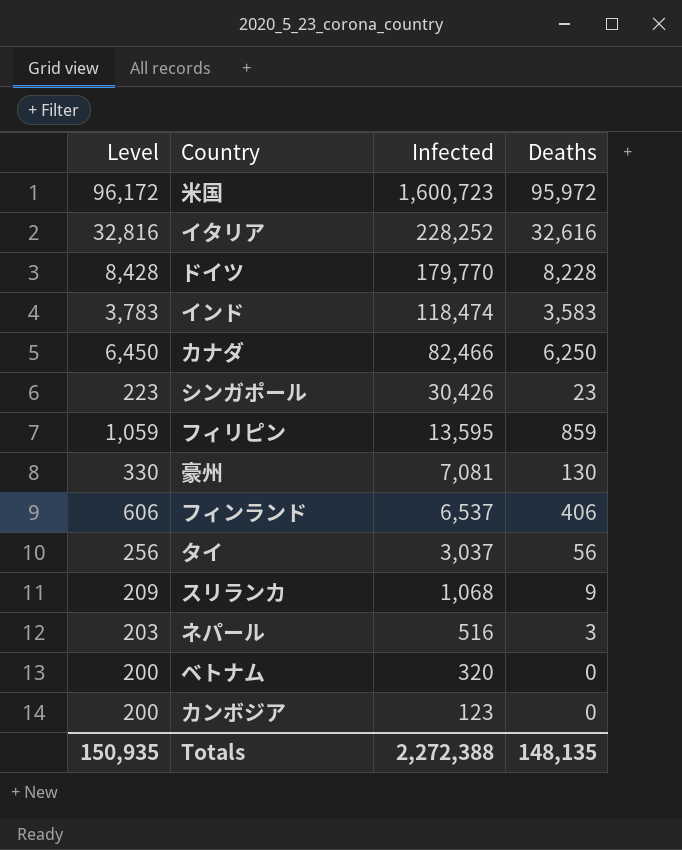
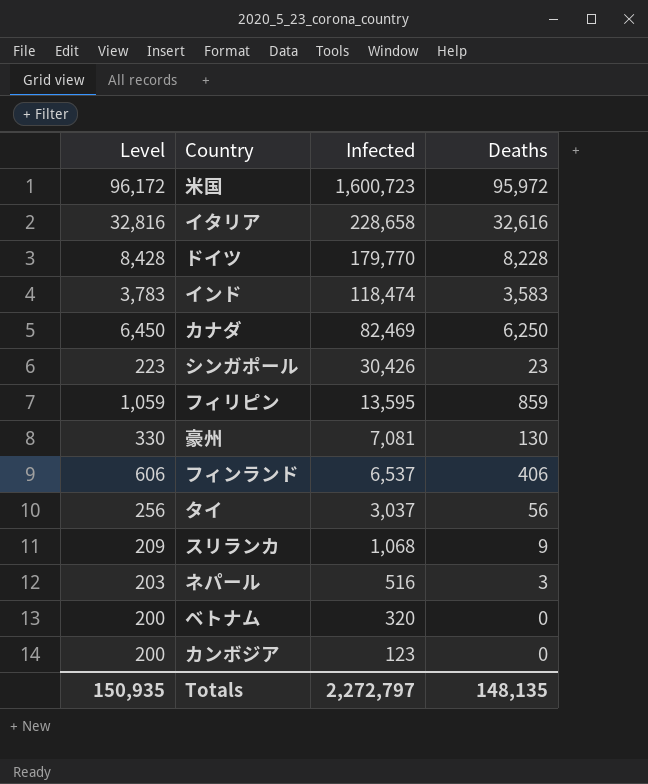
イタリア | Infected: 228,252 -> 228,658
カナダ | Infected: 82,466 -> 82,469
Totals | Infected: 2,272,388 -> 2,272,797

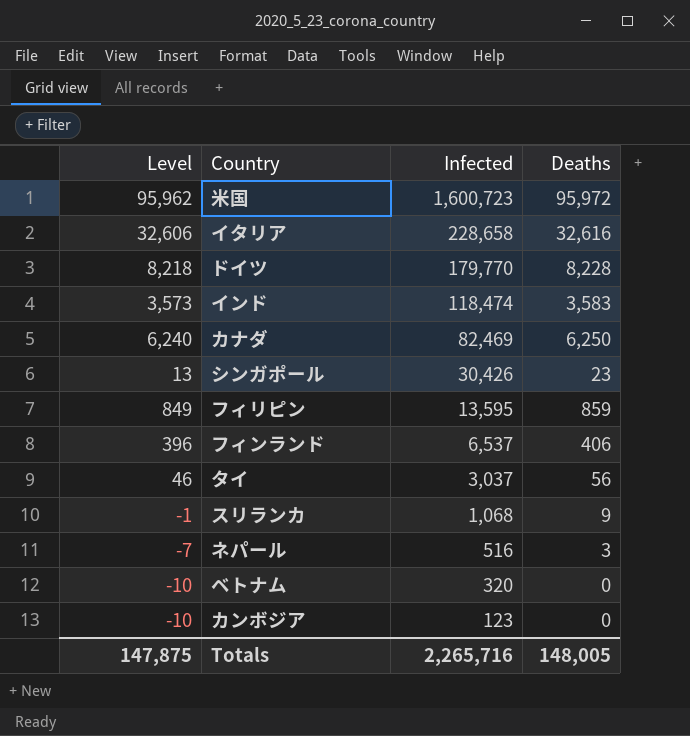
column Level | formula: [Deaths] + 200 -> [Deaths] - 10
row 豪州: 330 | 7,081 | 130 -> none
Totals | Level: 150,935 -> 147,875
Totals | Infected: 2,272,797 -> 2,265,716
Totals | Deaths: 148,135 -> 148,005

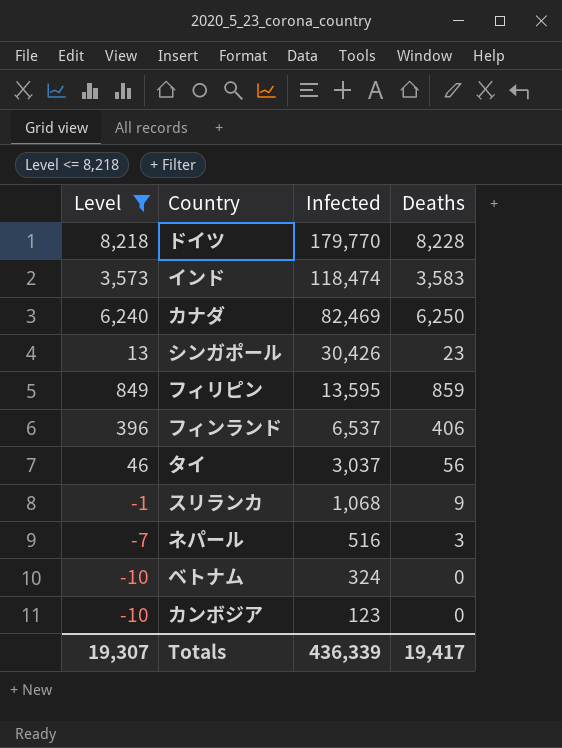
filter: none -> Level <= 8,218
ベトナム | Infected: 320 -> 324
Totals | Level: 147,875 -> 19,307
Totals | Infected: 2,265,716 -> 436,339
Totals | Deaths: 148,005 -> 19,417

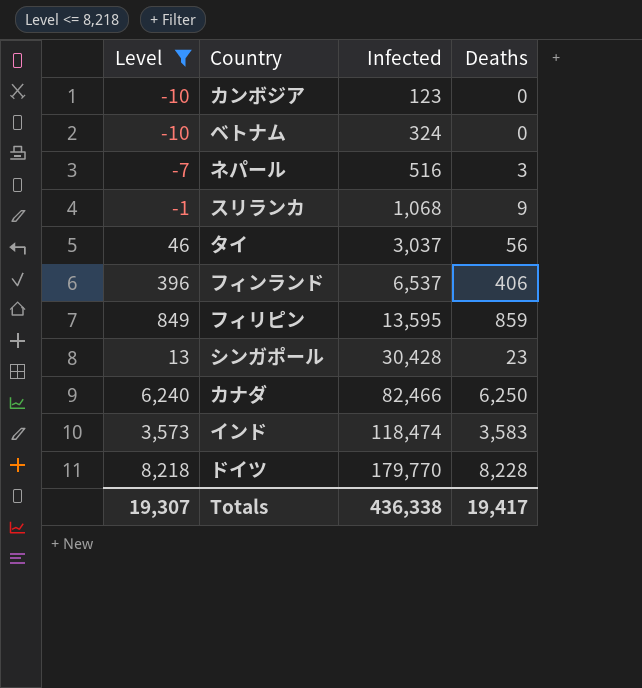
row order: Infected descending -> Infected ascending
シンガポール | Infected: 30,426 -> 30,428
カナダ | Infected: 82,469 -> 82,466
Totals | Infected: 436,339 -> 436,338

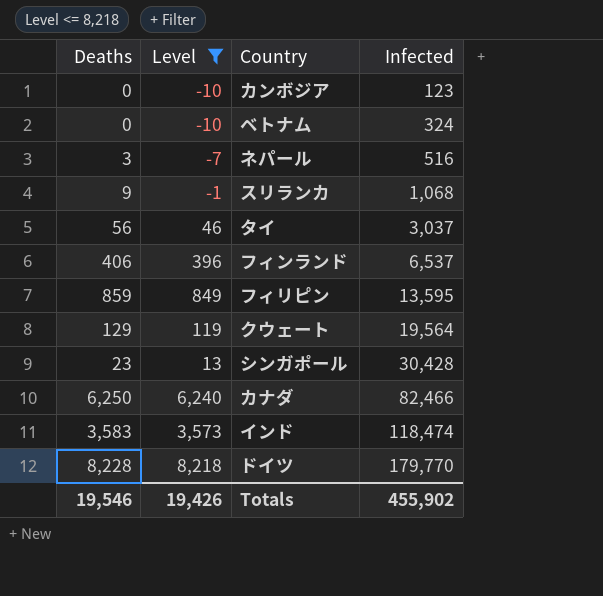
column Deaths | position: 4 -> 1
row クウェート: none -> 129 | 119 | 19,564
Totals | Deaths: 19,417 -> 19,546
Totals | Level: 19,307 -> 19,426
Totals | Infected: 436,338 -> 455,902

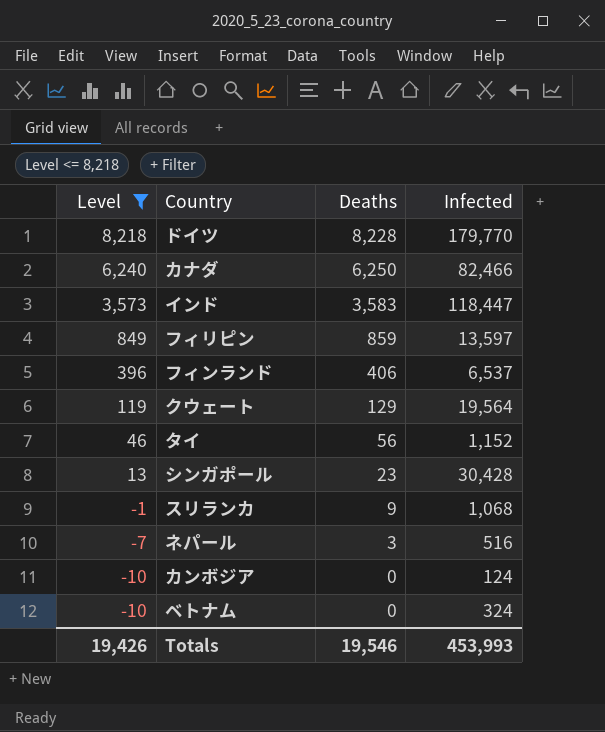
row order: Infected ascending -> Level descending
column Deaths | position: 1 -> 3
インド | Infected: 118,474 -> 118,447
フィリピン | Infected: 13,595 -> 13,597
タイ | Infected: 3,037 -> 1,152
カンボジア | Infected: 123 -> 124
Totals | Infected: 455,902 -> 453,993

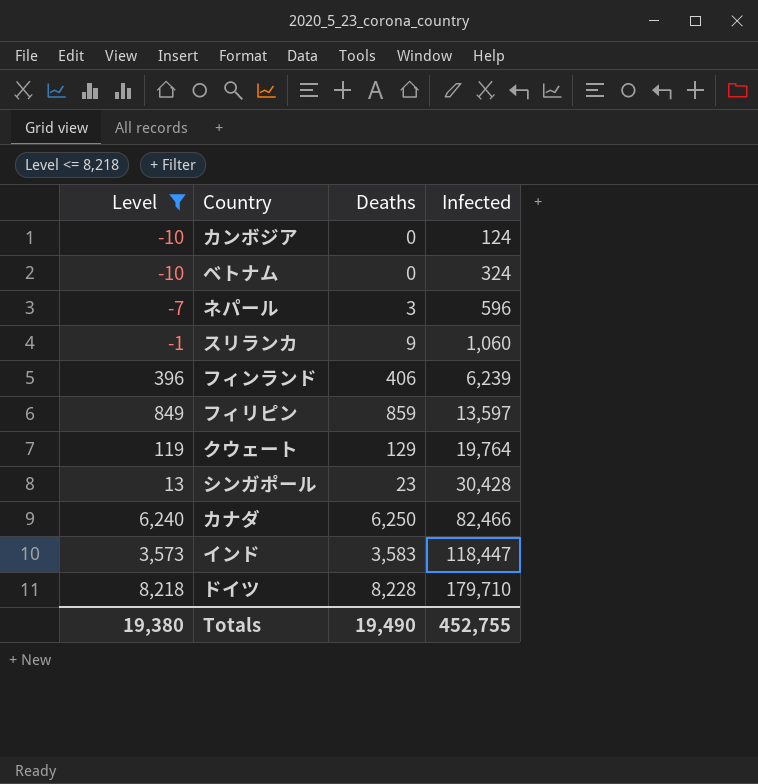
row order: Level descending -> Infected ascending
row タイ: 46 | 56 | 1,152 -> none
ネパール | Infected: 516 -> 596
スリランカ | Infected: 1,068 -> 1,060
フィンランド | Infected: 6,537 -> 6,239
クウェート | Infected: 19,564 -> 19,764
ドイツ | Infected: 179,770 -> 179,710
Totals | Level: 19,426 -> 19,380
Totals | Deaths: 19,546 -> 19,490
Totals | Infected: 453,993 -> 452,755

